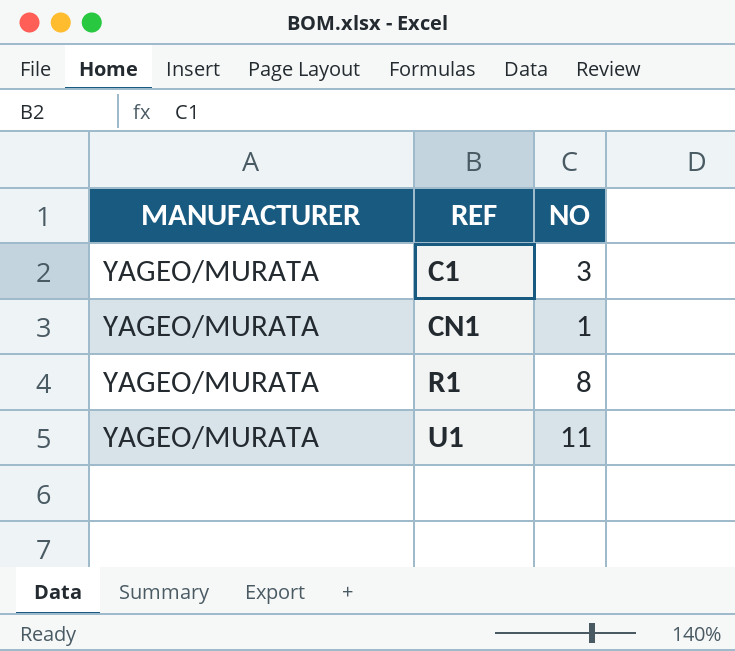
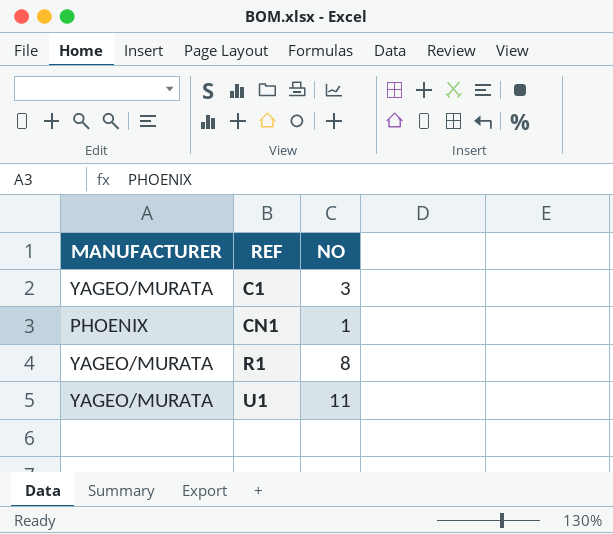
CN1 | MANUFACTURER: YAGEO/MURATA -> PHOENIX

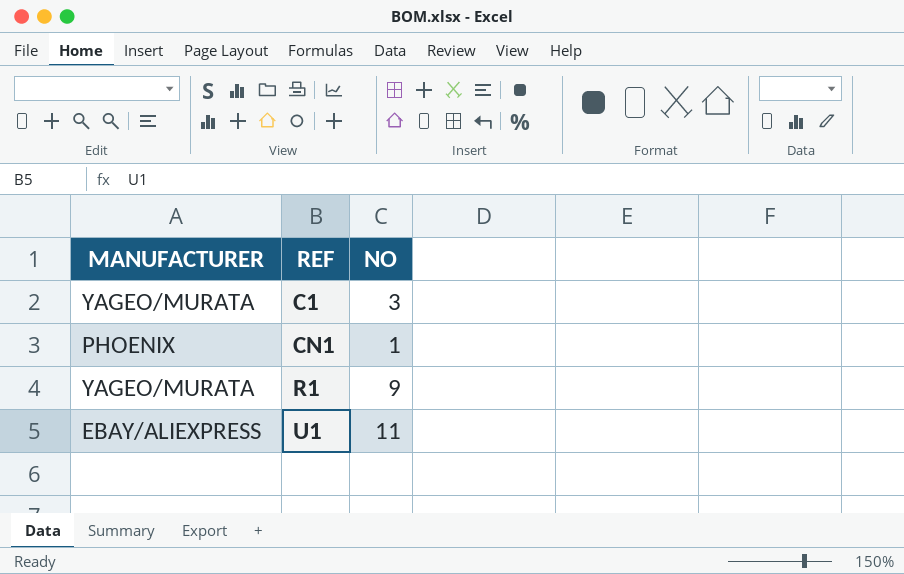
R1 | NO: 8 -> 9
U1 | MANUFACTURER: YAGEO/MURATA -> EBAY/ALIEXPRESS

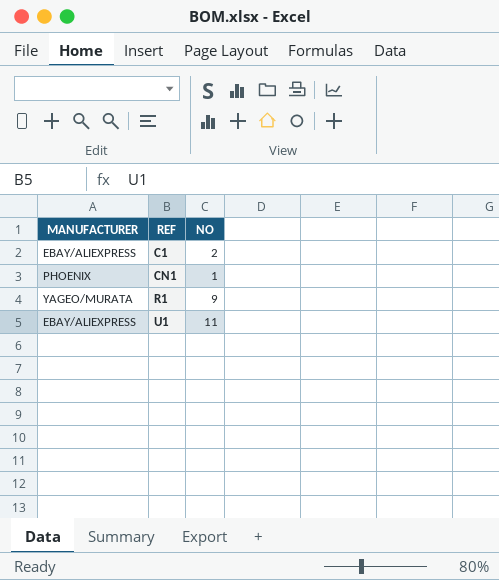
C1 | MANUFACTURER: YAGEO/MURATA -> EBAY/ALIEXPRESS
C1 | NO: 3 -> 2

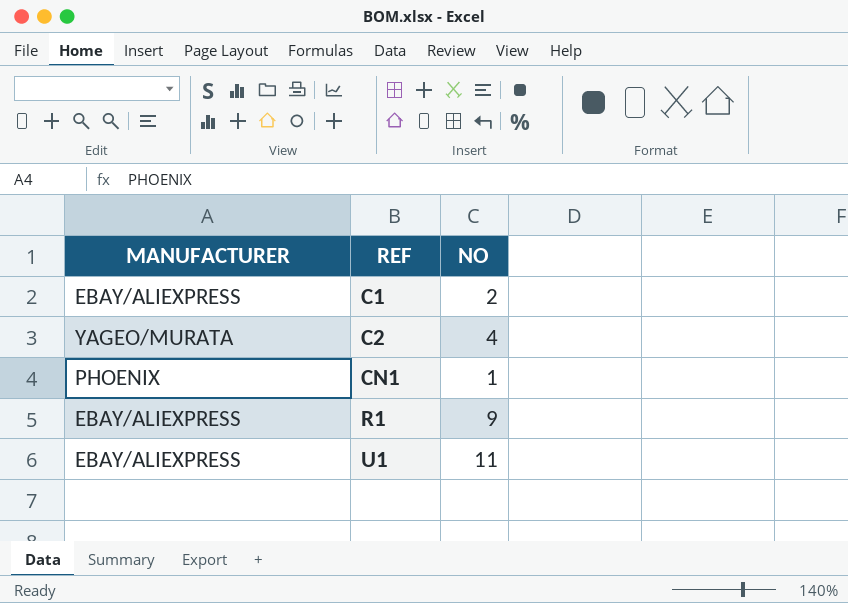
row C2: none -> YAGEO/MURATA | 4
R1 | MANUFACTURER: YAGEO/MURATA -> EBAY/ALIEXPRESS

